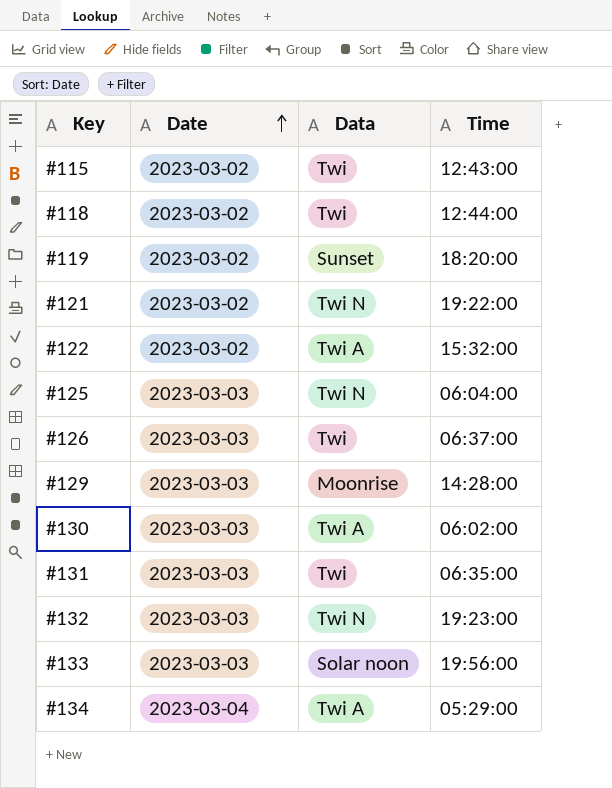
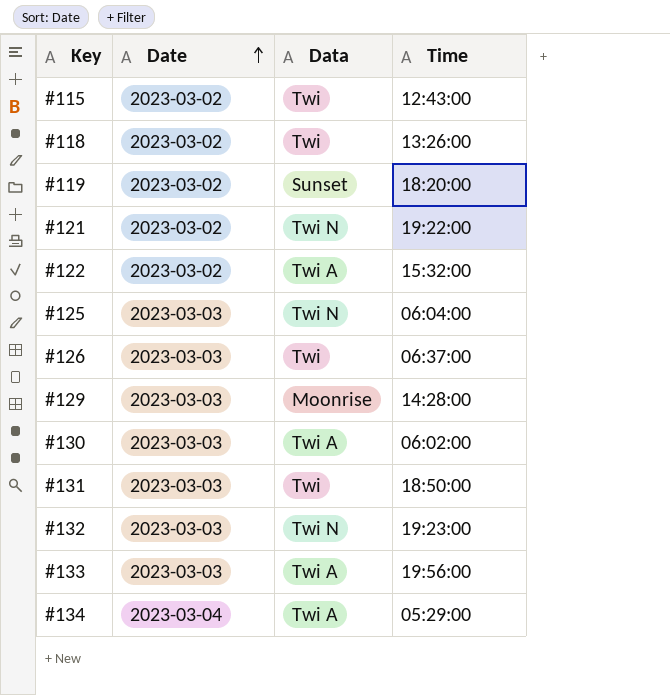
#118 | Time: 12:44:00 -> 13:26:00
#131 | Time: 06:35:00 -> 18:50:00
#133 | Data: Solar noon -> Twi A

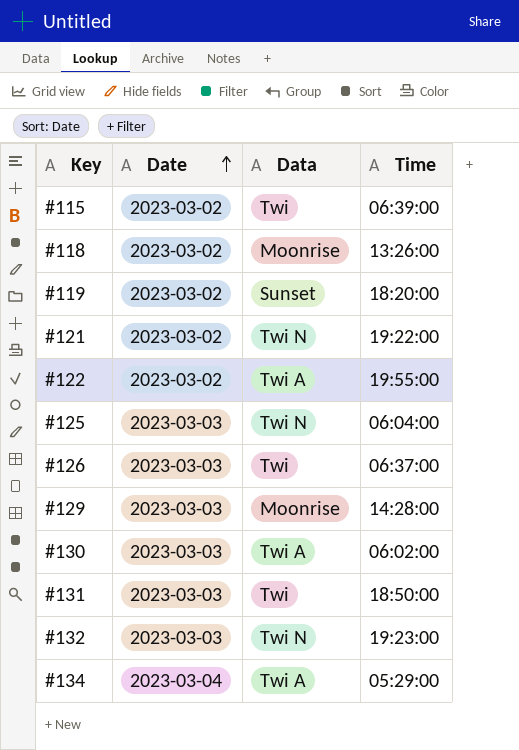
row #133: 2023-03-03 | Twi A | 19:56:00 -> none
#115 | Time: 12:43:00 -> 06:39:00
#118 | Data: Twi -> Moonrise
#122 | Time: 15:32:00 -> 19:55:00

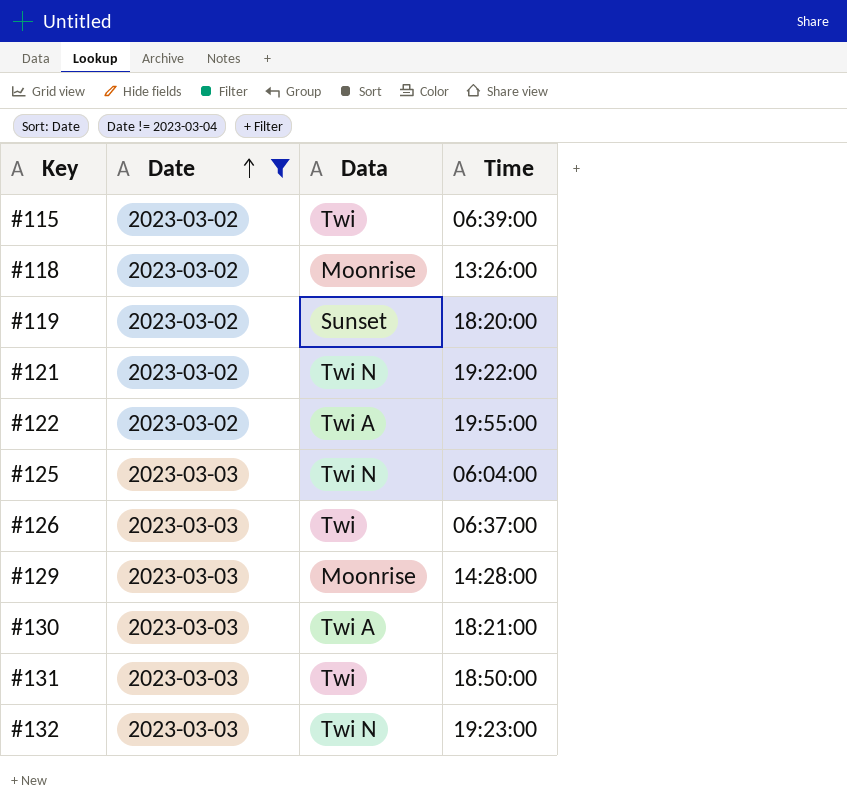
filter: none -> Date != 2023-03-04
#130 | Time: 06:02:00 -> 18:21:00

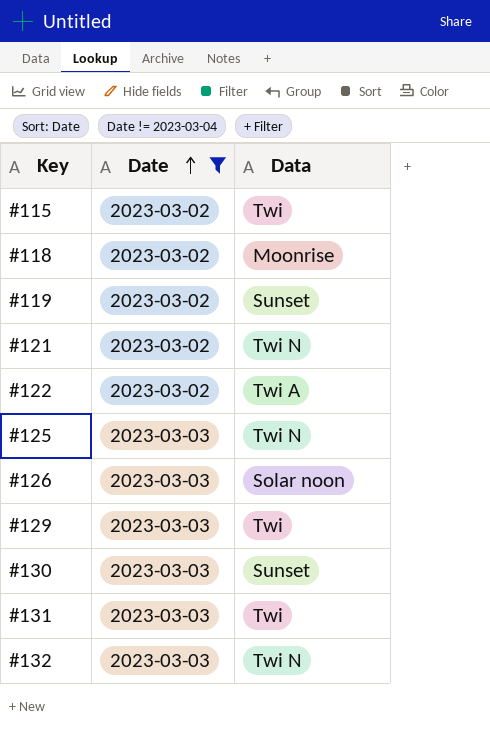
column Time | position: 4 -> none
#126 | Data: Twi -> Solar noon
#129 | Data: Moonrise -> Twi
#130 | Data: Twi A -> Sunset

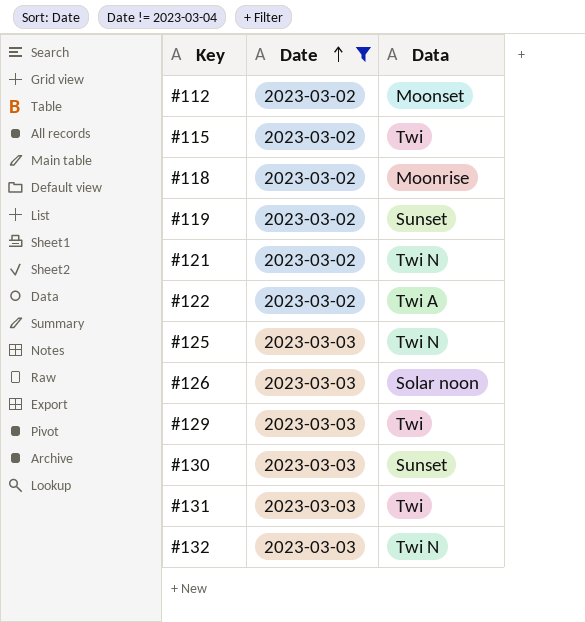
row #112: none -> 2023-03-02 | Moonset

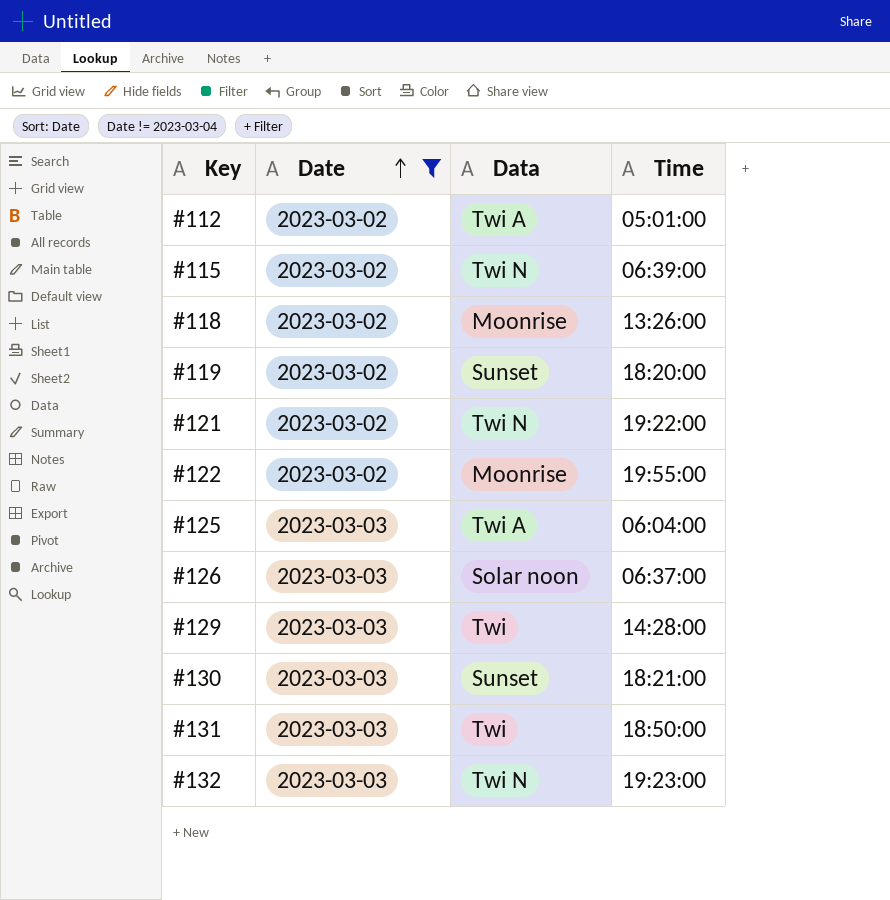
column Time | position: none -> 4
#112 | Data: Moonset -> Twi A
#115 | Data: Twi -> Twi N
#122 | Data: Twi A -> Moonrise
#125 | Data: Twi N -> Twi A

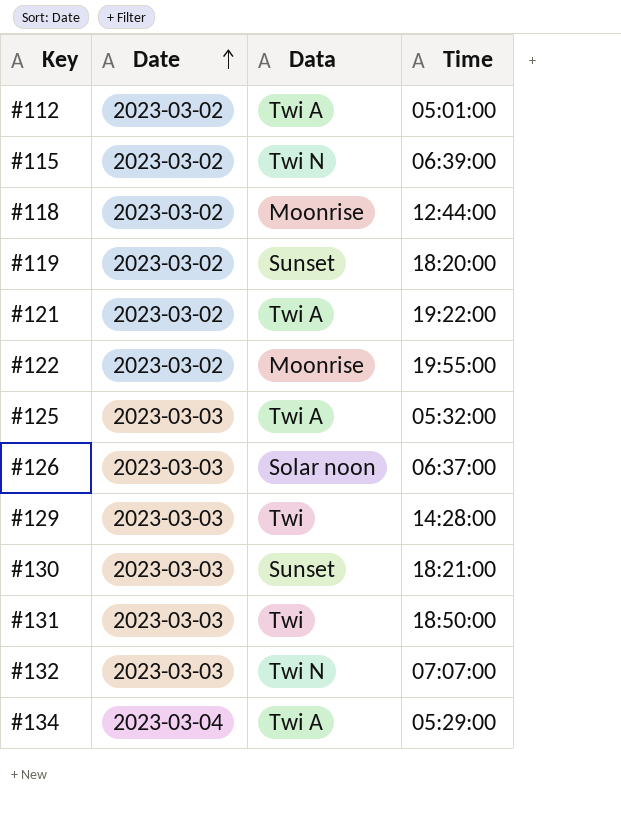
filter: Date != 2023-03-04 -> none
#118 | Time: 13:26:00 -> 12:44:00
#121 | Data: Twi N -> Twi A
#125 | Time: 06:04:00 -> 05:32:00
#132 | Time: 19:23:00 -> 07:07:00

